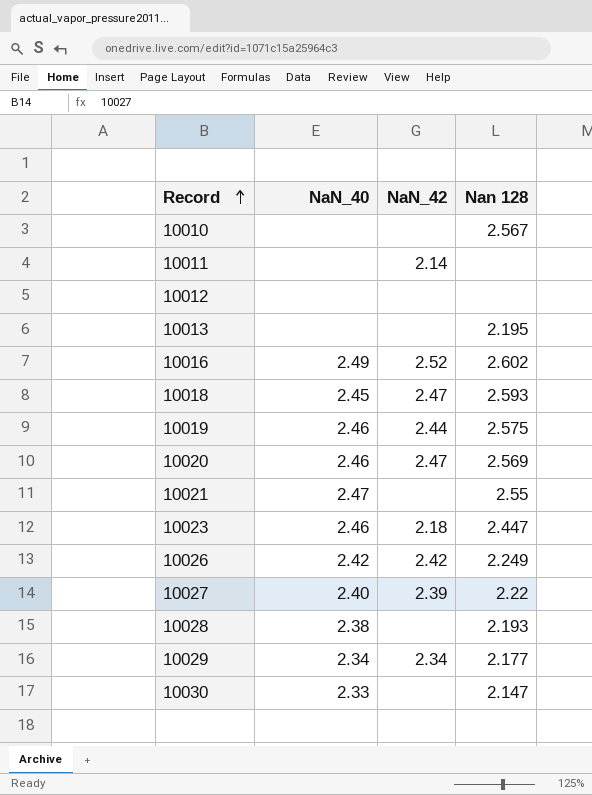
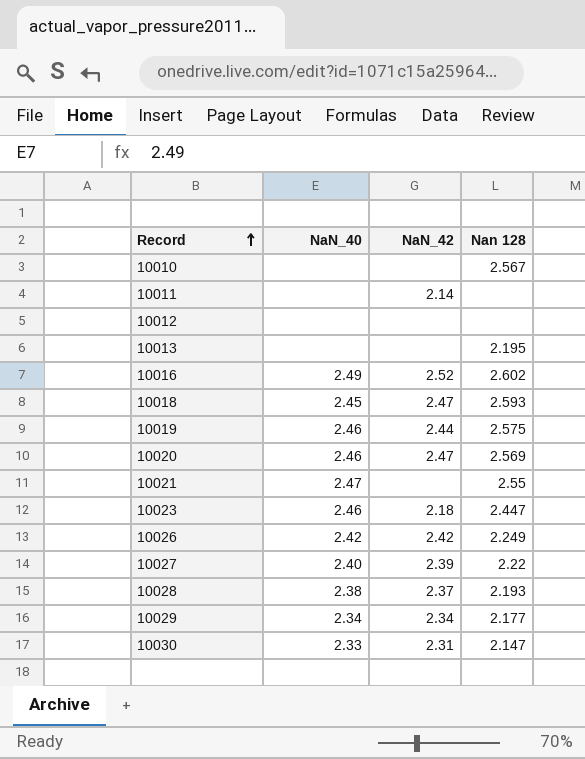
10028 | NaN_42: none -> 2.37
10030 | NaN_42: none -> 2.31

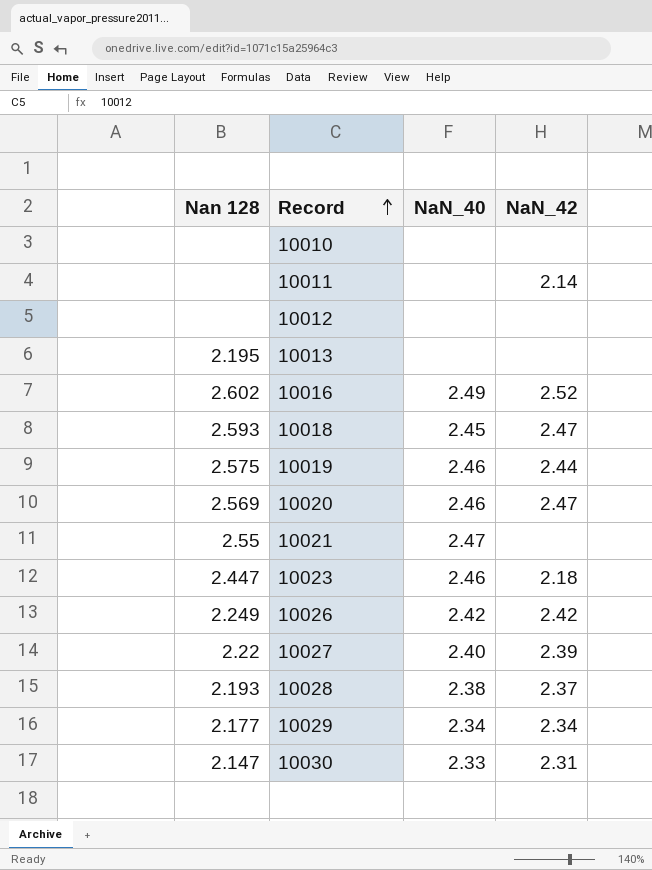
column Nan 128 | position: 4 -> 1
10010 | Nan 128: 2.567 -> none

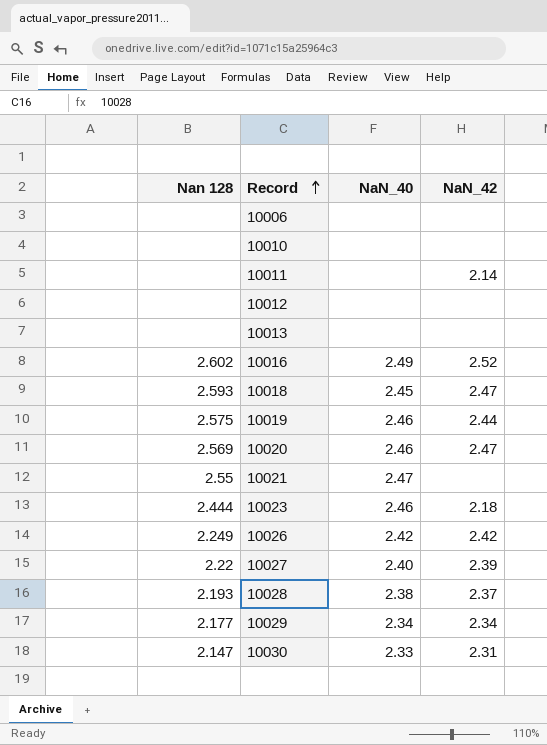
row 10006: none -> none | none | none
10013 | Nan 128: 2.195 -> none
10023 | Nan 128: 2.447 -> 2.444

